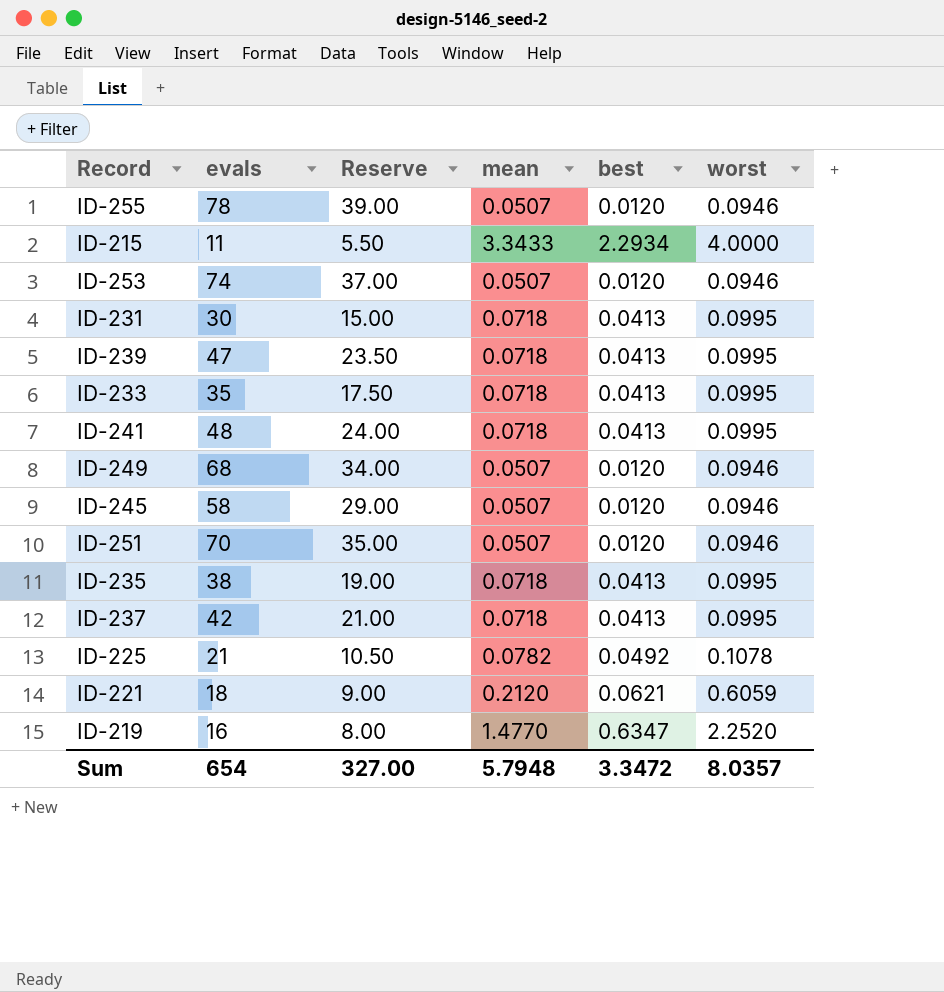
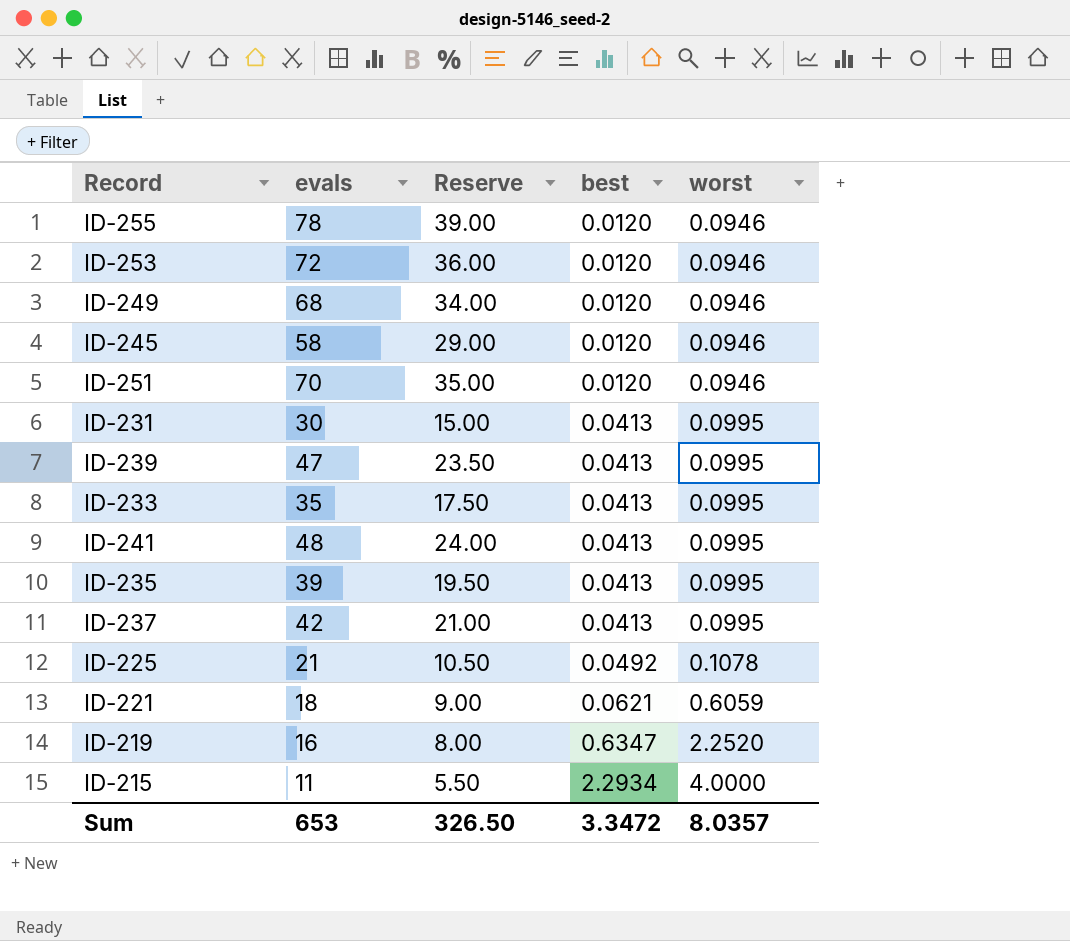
row order: none -> best ascending
column mean | position: 4 -> none
ID-253 | evals: 74 -> 72
ID-253 | Reserve: 37.00 -> 36.00
ID-235 | evals: 38 -> 39
ID-235 | Reserve: 19.00 -> 19.50
Sum | evals: 654 -> 653
Sum | Reserve: 327.00 -> 326.50

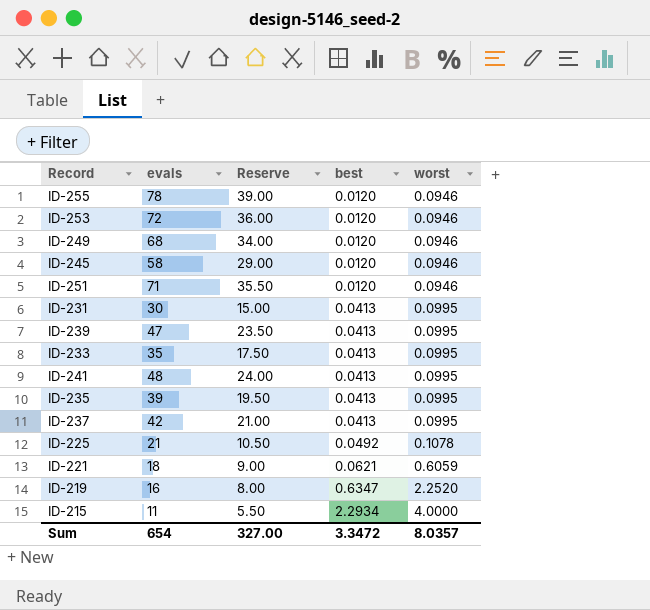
ID-251 | evals: 70 -> 71
ID-251 | Reserve: 35.00 -> 35.50
Sum | evals: 653 -> 654
Sum | Reserve: 326.50 -> 327.00

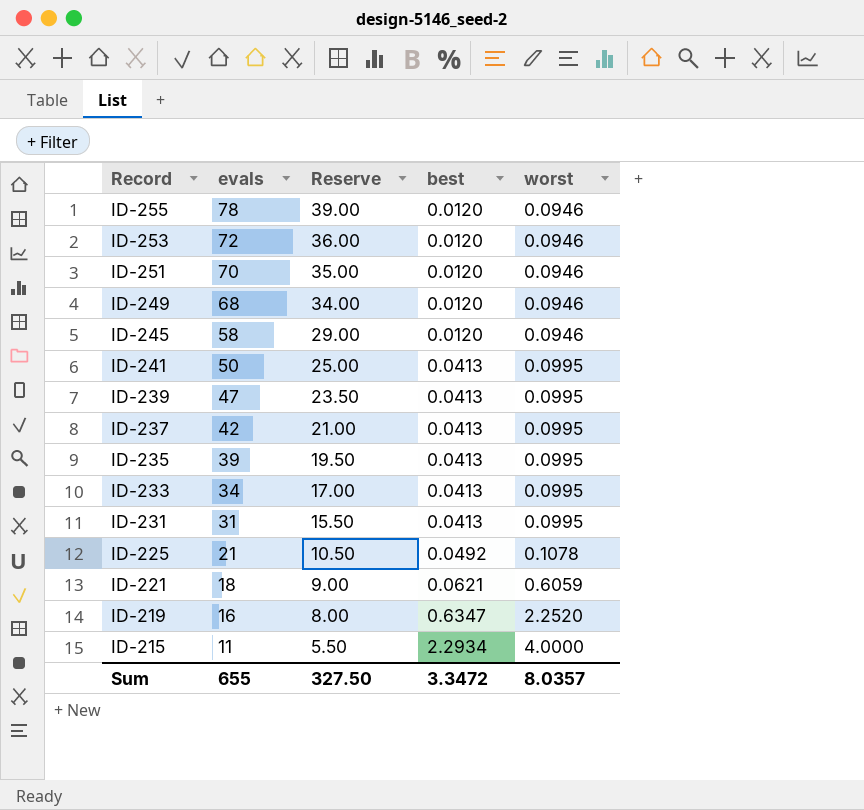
row order: best ascending -> Record descending
ID-251 | evals: 71 -> 70
ID-251 | Reserve: 35.50 -> 35.00
ID-241 | evals: 48 -> 50
ID-241 | Reserve: 24.00 -> 25.00
ID-233 | evals: 35 -> 34
ID-233 | Reserve: 17.50 -> 17.00
ID-231 | evals: 30 -> 31
ID-231 | Reserve: 15.00 -> 15.50
Sum | evals: 654 -> 655
Sum | Reserve: 327.00 -> 327.50

